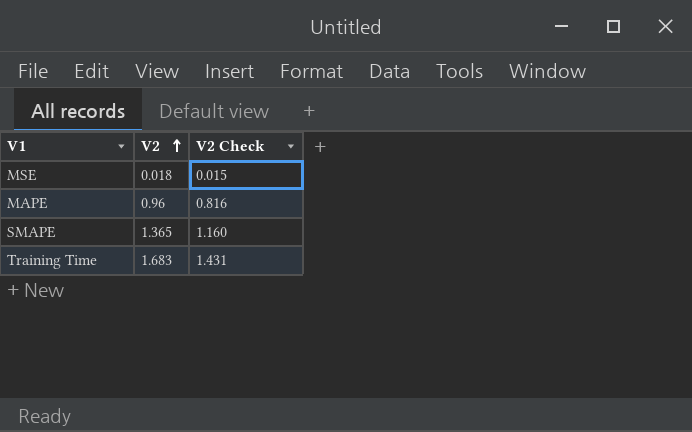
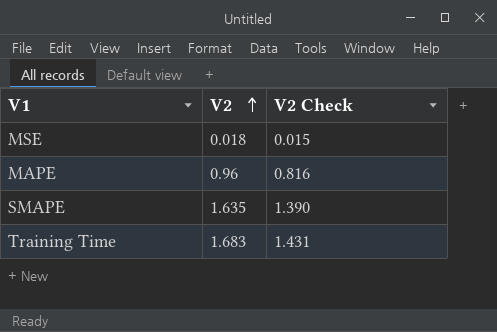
SMAPE | V2: 1.365 -> 1.635
SMAPE | V2 Check: 1.160 -> 1.390

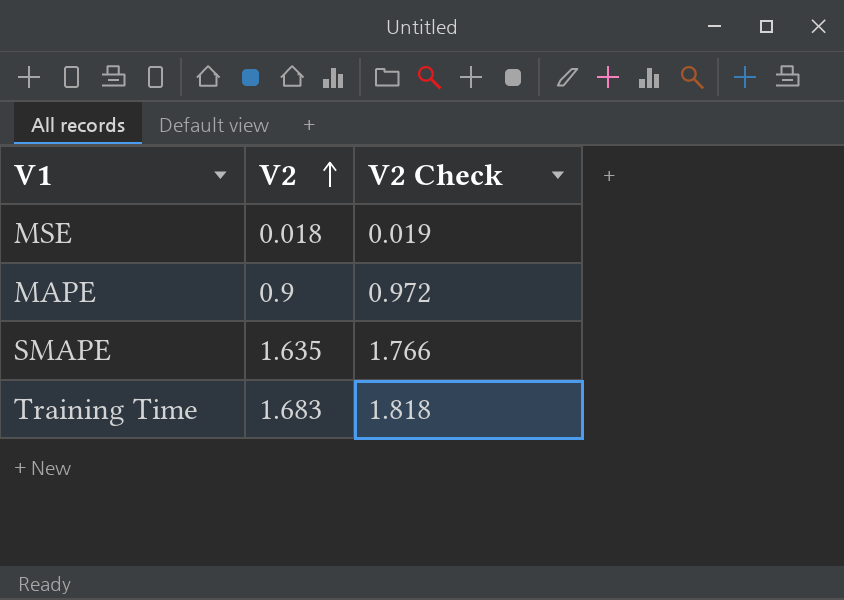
column V2 Check | formula: [V2] * 0.85 -> [V2] * 1.08
MAPE | V2: 0.96 -> 0.9

